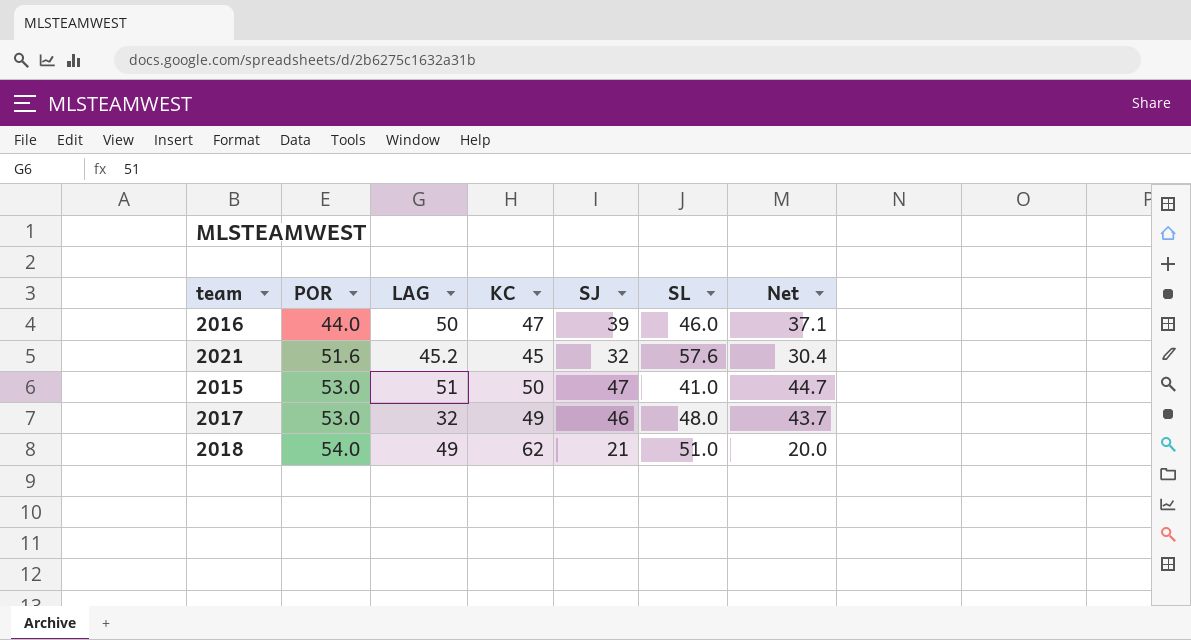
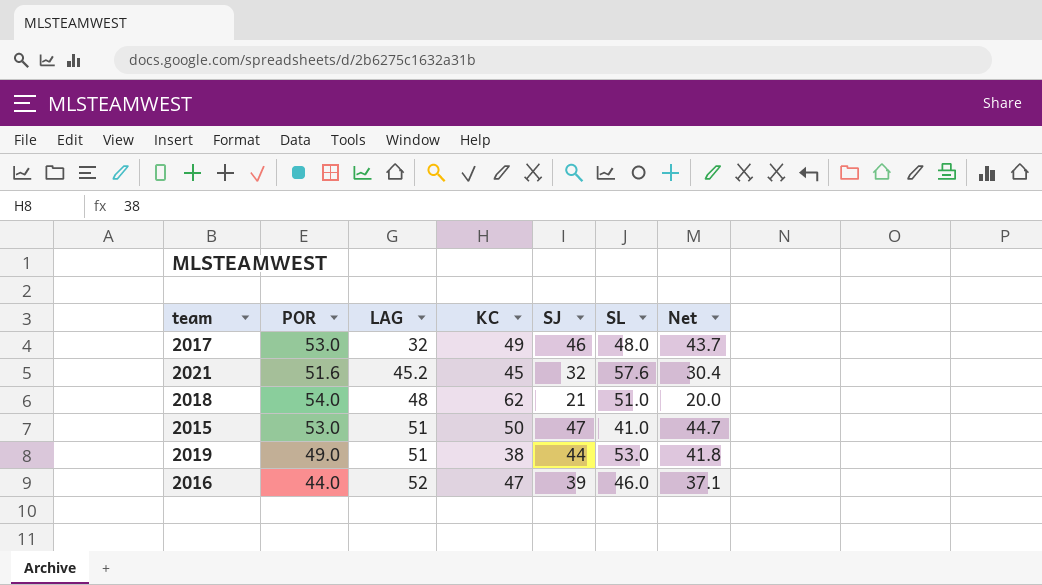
row order: POR ascending -> LAG ascending
2018 | LAG: 49 -> 48
row 2019: none -> 49.0 | 51 | 38 | 44 | 53.0 | 41.8
2016 | LAG: 50 -> 52

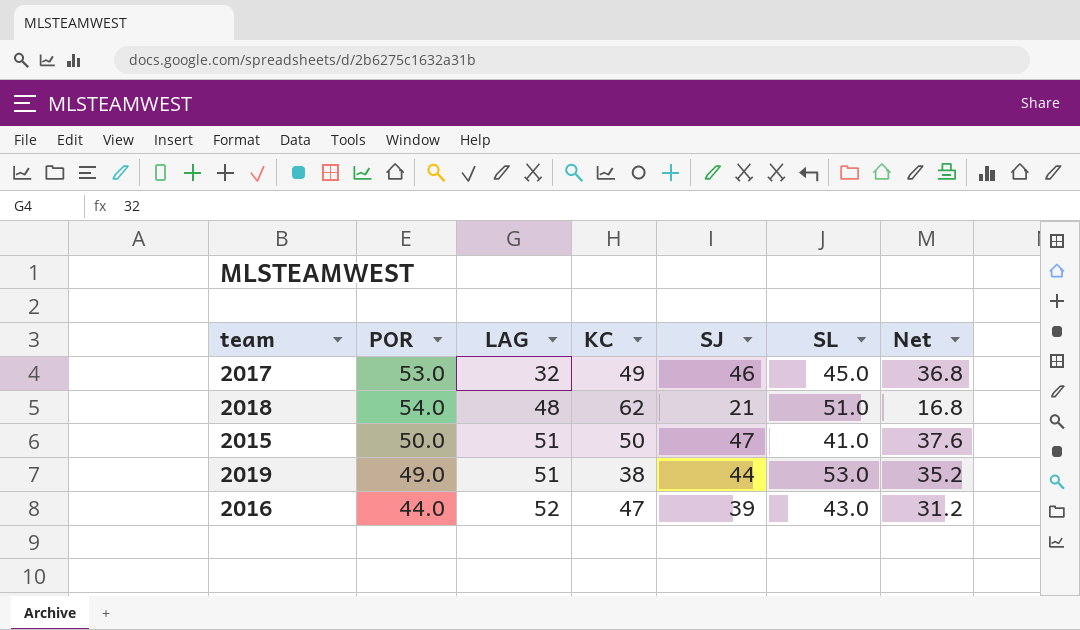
column Net | formula: [SJ] * 0.95 -> [SJ] * 0.8
row 2021: 51.6 | 45.2 | 45 | 32 | 57.6 | 30.4 -> none
2017 | SL: 48.0 -> 45.0
2015 | POR: 53.0 -> 50.0
2016 | SL: 46.0 -> 43.0

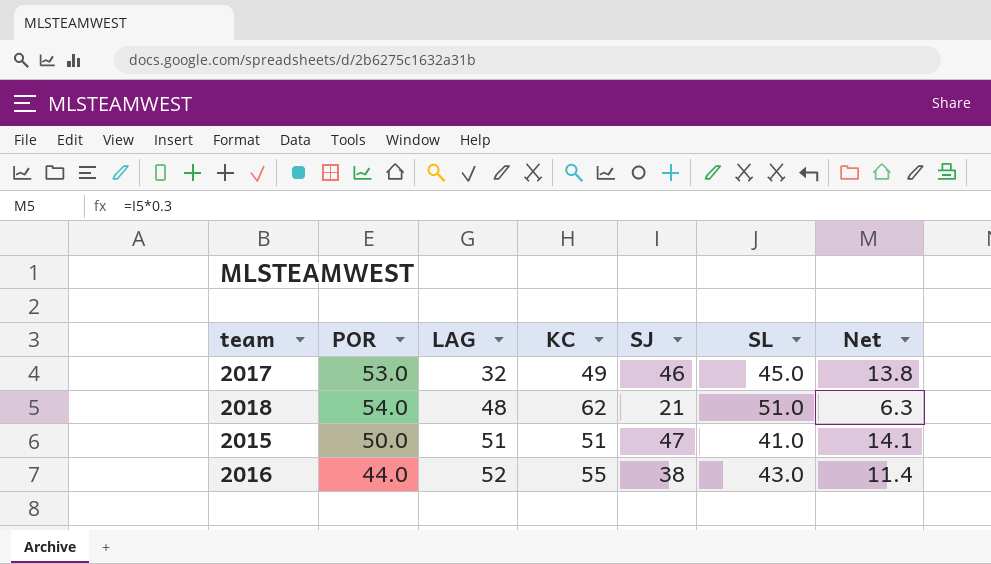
column Net | formula: [SJ] * 0.8 -> [SJ] * 0.3
row 2019: 49.0 | 51 | 38 | 44 | 53.0 | 35.2 -> none
2015 | KC: 50 -> 51
2016 | KC: 47 -> 55
2016 | SJ: 39 -> 38

